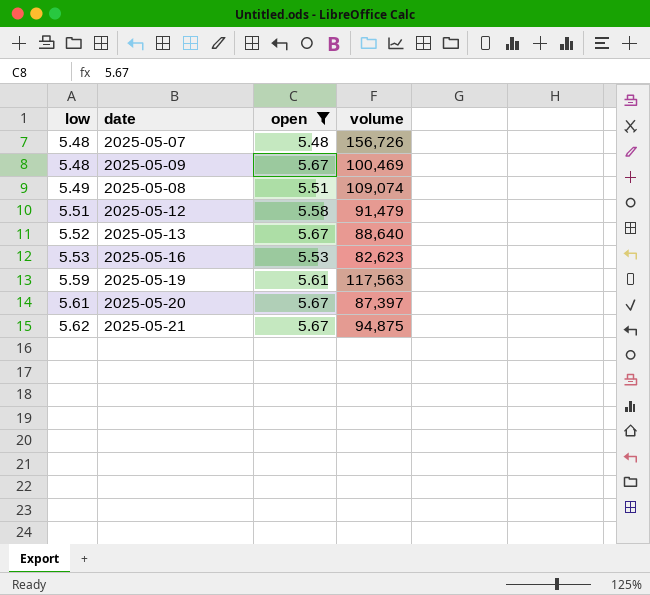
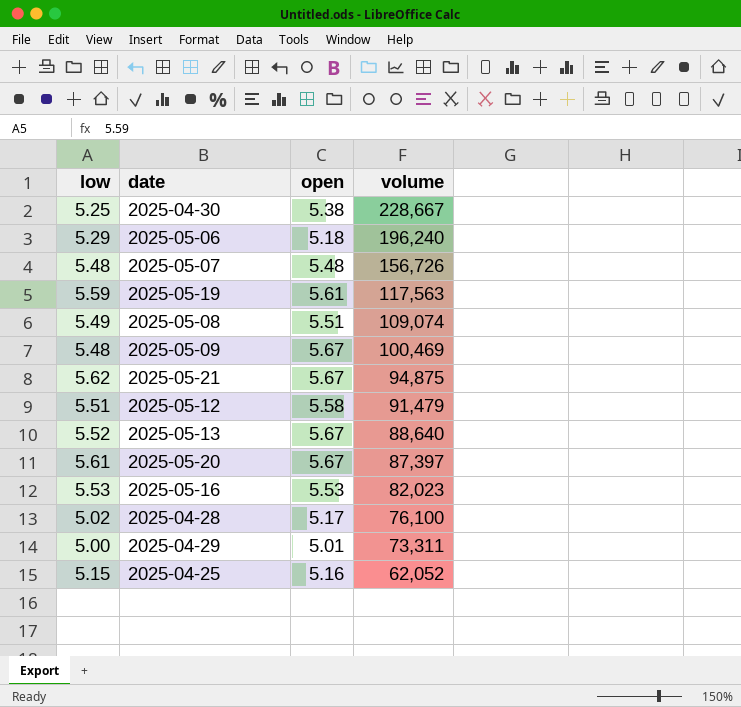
filter: open >= 5.48 -> none
row order: low ascending -> volume descending
2025-05-16 | volume: 82,623 -> 82,023

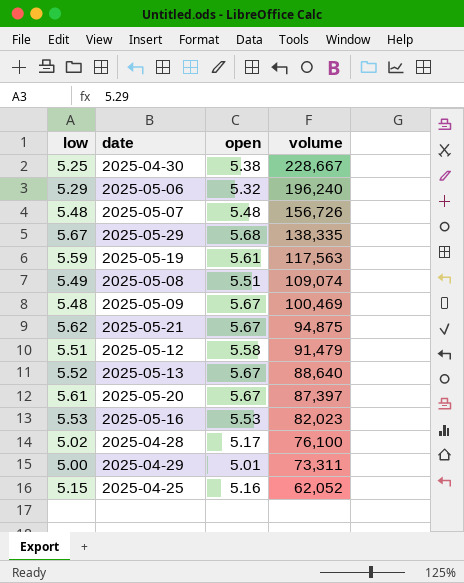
2025-05-06 | open: 5.18 -> 5.32
row 2025-05-29: none -> 5.67 | 5.68 | 138,335

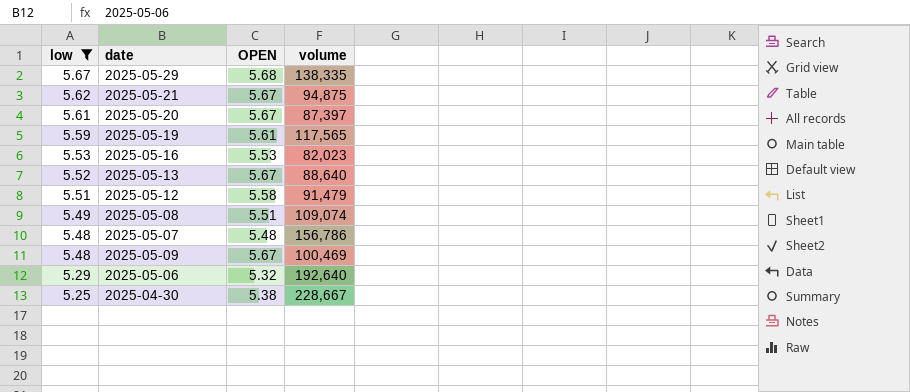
filter: none -> low >= 5.25
row order: volume descending -> low descending
column name: open -> OPEN
2025-05-19 | volume: 117,563 -> 117,565
2025-05-07 | volume: 156,726 -> 156,786
2025-05-06 | volume: 196,240 -> 192,640

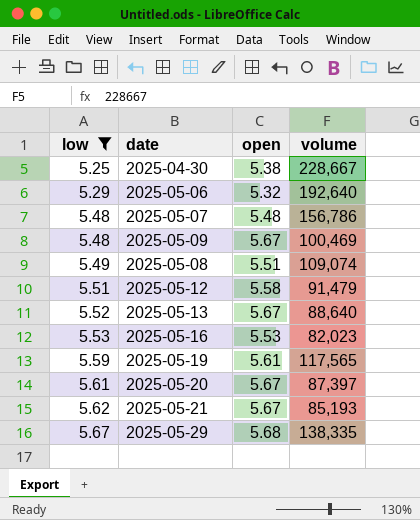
row order: low descending -> low ascending
column name: OPEN -> open
2025-05-21 | volume: 94,875 -> 85,193

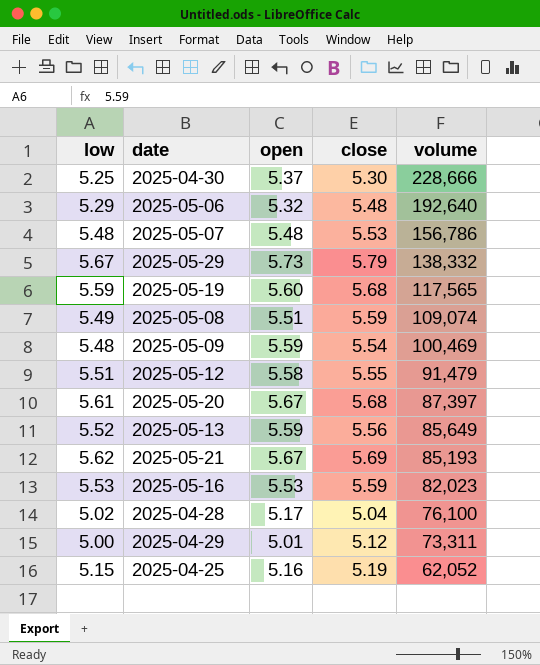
filter: low >= 5.25 -> none
row order: low ascending -> volume descending
column close | position: none -> 4
2025-04-30 | open: 5.38 -> 5.37
2025-04-30 | volume: 228,667 -> 228,666
2025-05-29 | open: 5.68 -> 5.73
2025-05-29 | volume: 138,335 -> 138,332
2025-05-19 | open: 5.61 -> 5.60
2025-05-09 | open: 5.67 -> 5.59
2025-05-13 | open: 5.67 -> 5.59
2025-05-13 | volume: 88,640 -> 85,649

